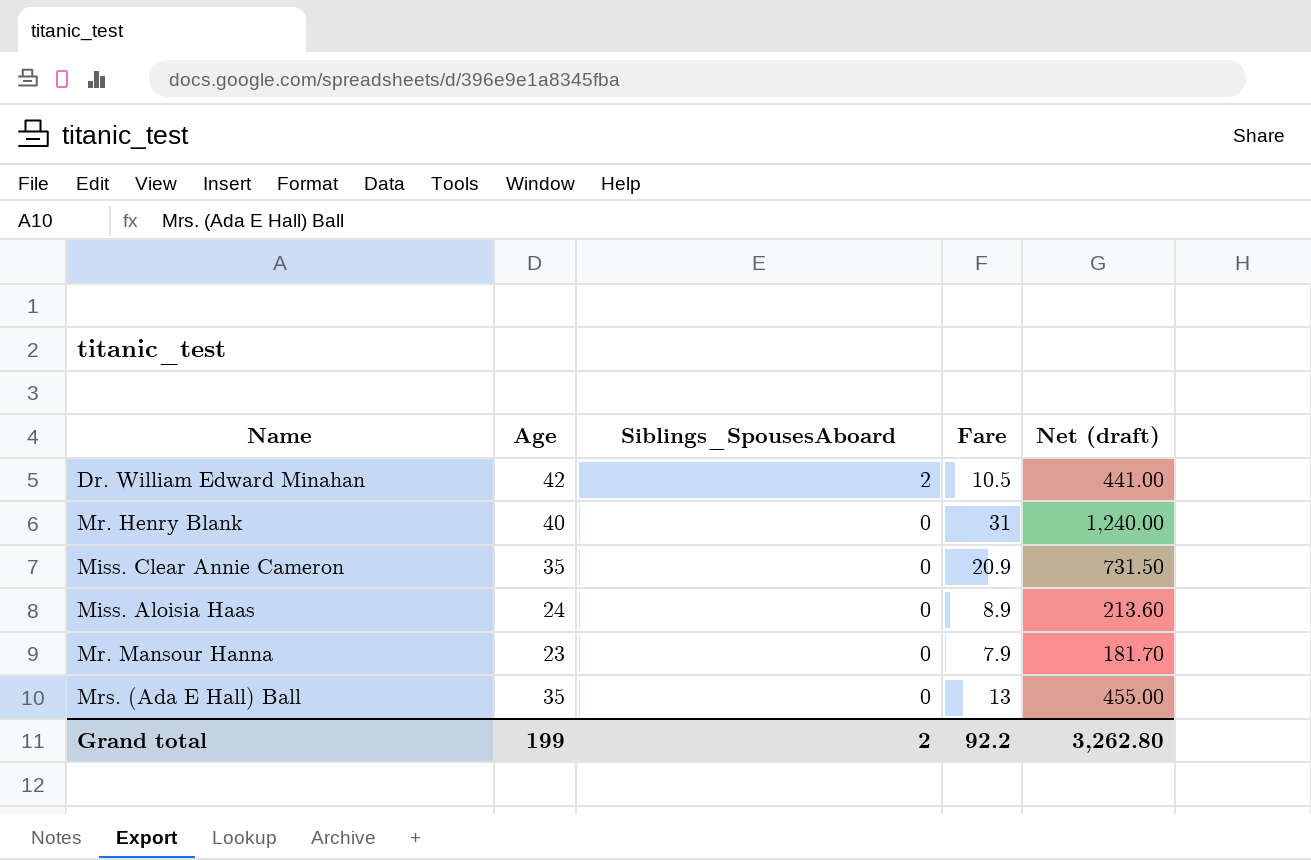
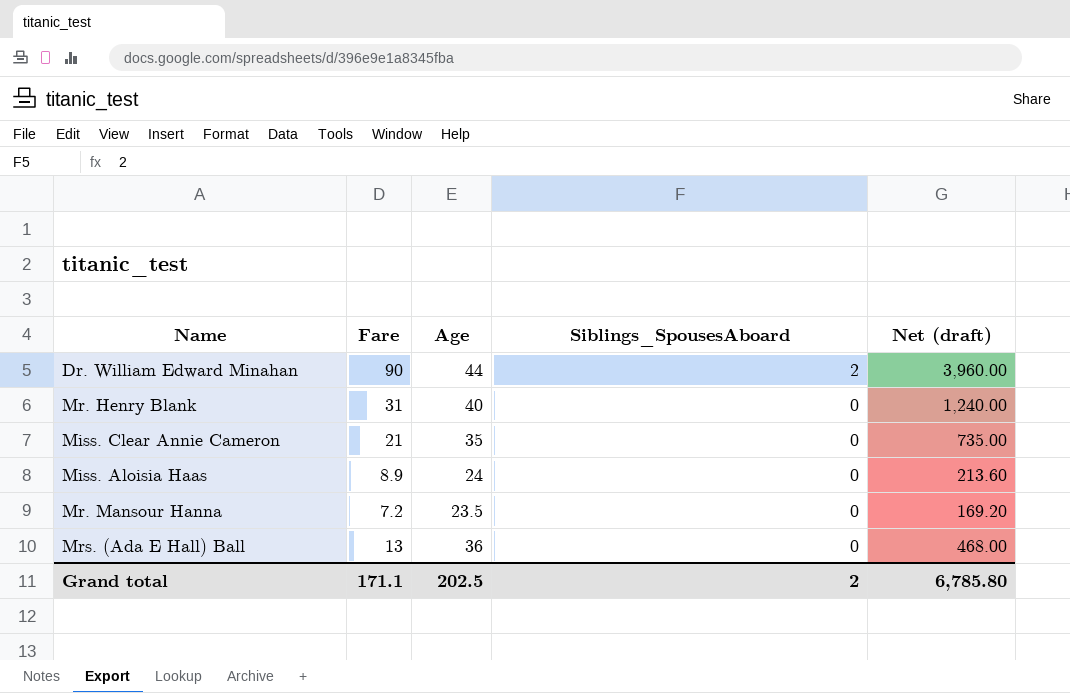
column Fare | position: 4 -> 2
Dr. William Edward Minahan | Fare: 10.5 -> 90
Dr. William Edward Minahan | Age: 42 -> 44
Dr. William Edward Minahan | Net (draft): 441.00 -> 3,960.00
Miss. Clear Annie Cameron | Fare: 20.9 -> 21
Miss. Clear Annie Cameron | Net (draft): 731.50 -> 735.00
Mr. Mansour Hanna | Fare: 7.9 -> 7.2
Mr. Mansour Hanna | Age: 23 -> 23.5
Mr. Mansour Hanna | Net (draft): 181.70 -> 169.20
Mrs. (Ada E Hall) Ball | Age: 35 -> 36
Mrs. (Ada E Hall) Ball | Net (draft): 455.00 -> 468.00
Grand total | Fare: 92.2 -> 171.1
Grand total | Age: 199 -> 202.5
Grand total | Net (draft): 3,262.80 -> 6,785.80

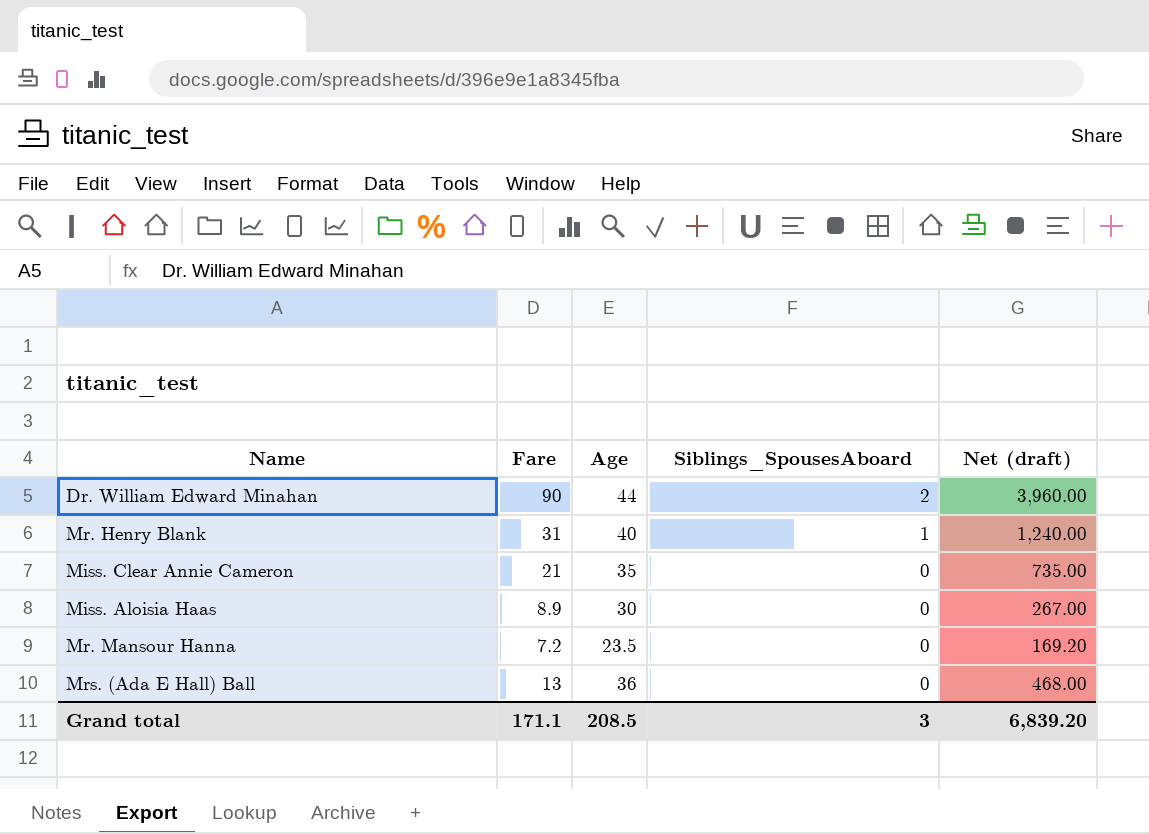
Mr. Henry Blank | Siblings_SpousesAboard: 0 -> 1
Miss. Aloisia Haas | Age: 24 -> 30
Miss. Aloisia Haas | Net (draft): 213.60 -> 267.00
Grand total | Age: 202.5 -> 208.5
Grand total | Siblings_SpousesAboard: 2 -> 3
Grand total | Net (draft): 6,785.80 -> 6,839.20

